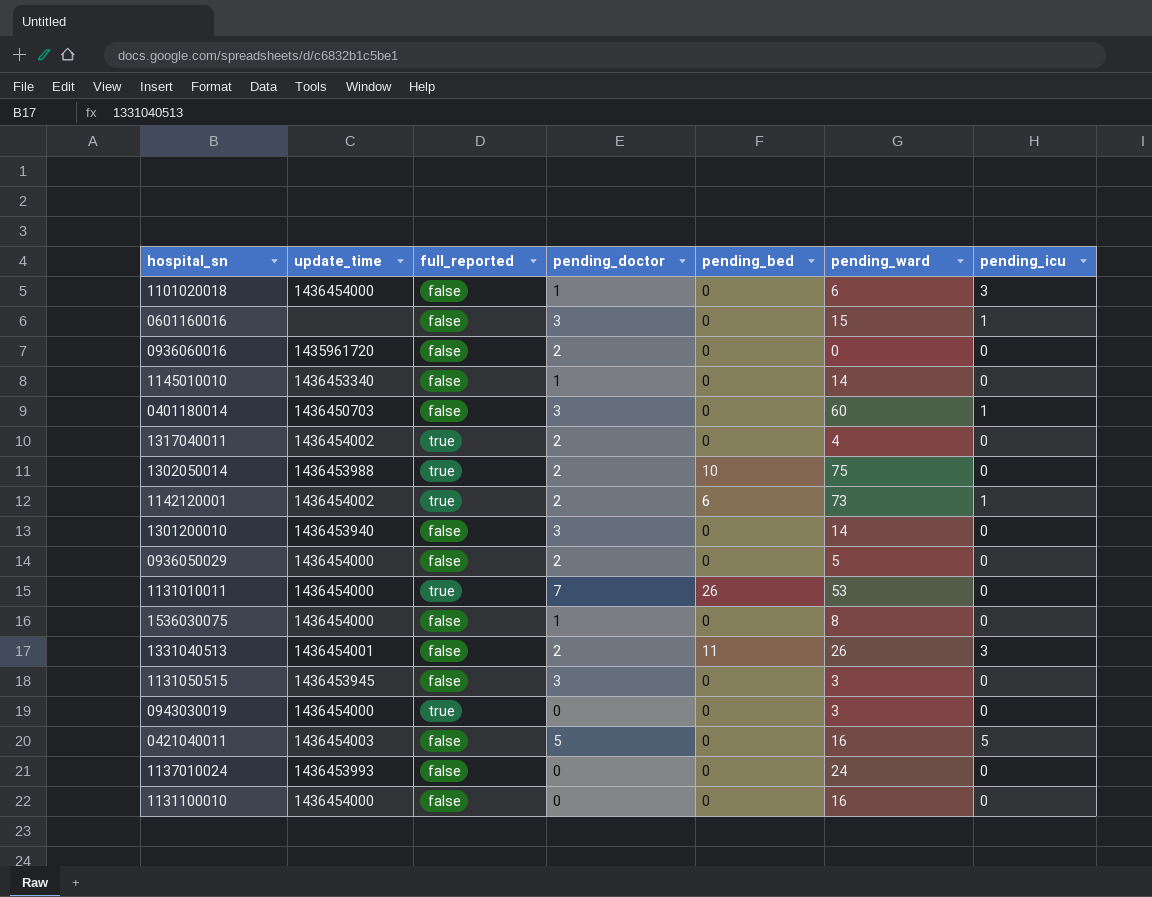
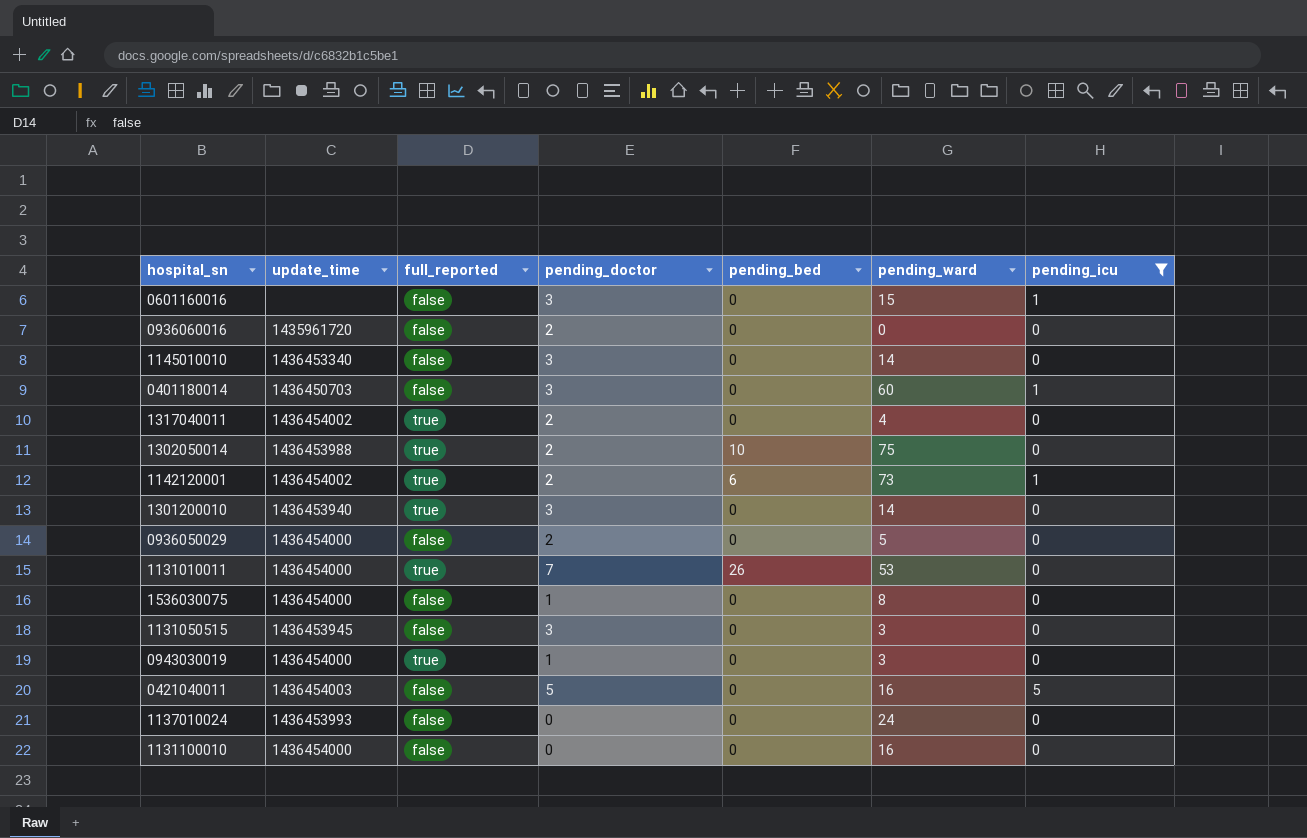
filter: none -> pending_icu != 3
1145010010 | pending_doctor: 1 -> 3
1301200010 | full_reported: false -> true
0943030019 | pending_doctor: 0 -> 1

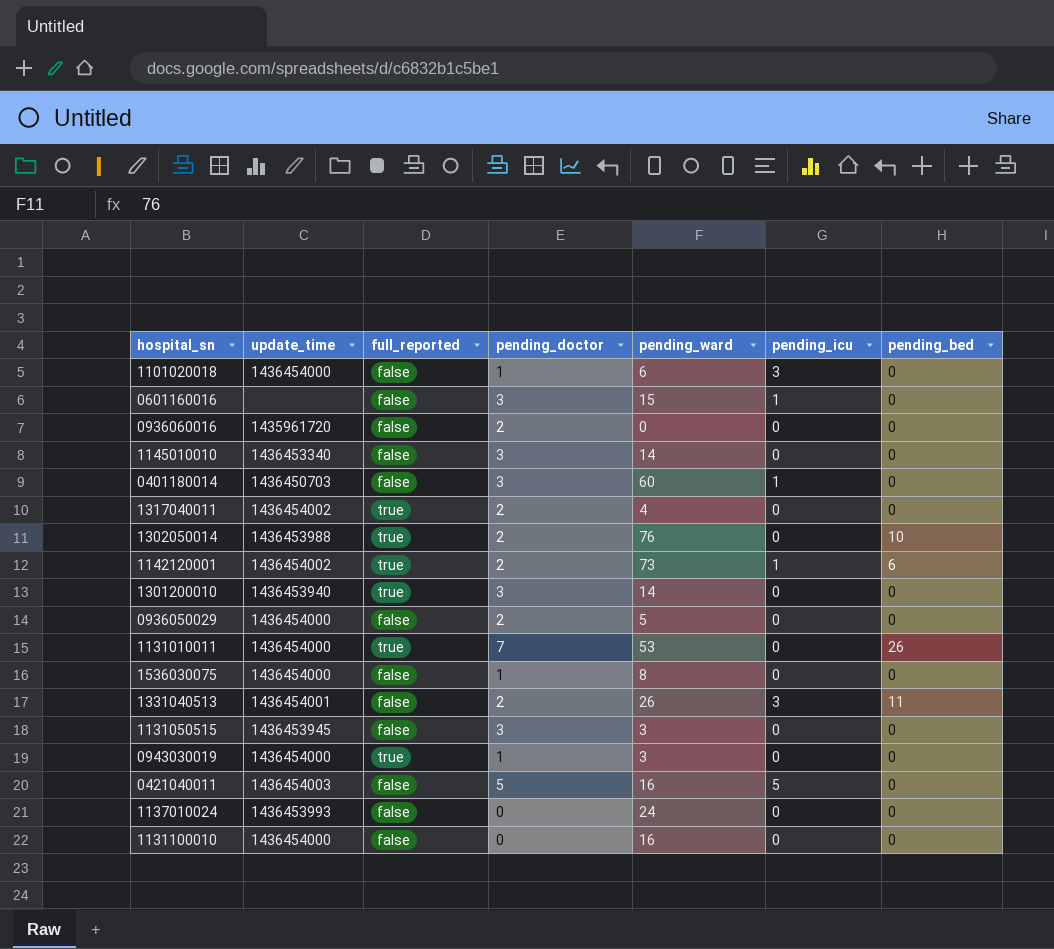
filter: pending_icu != 3 -> none
column pending_bed | position: 5 -> 7
1302050014 | pending_ward: 75 -> 76

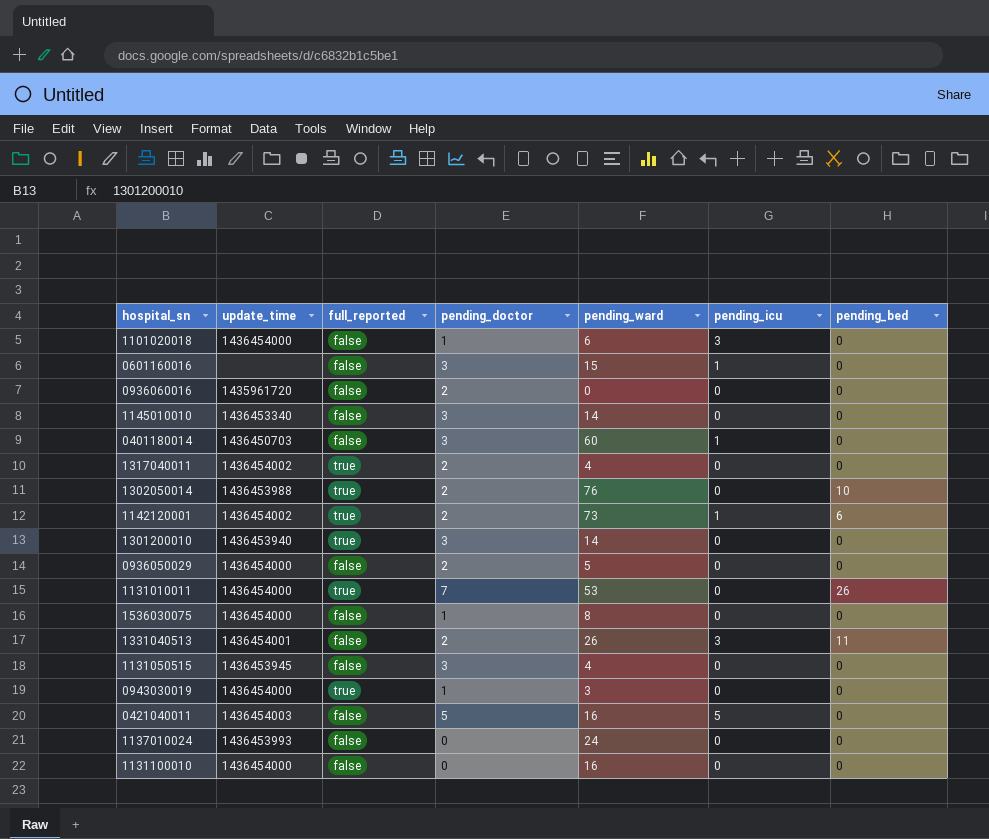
1131050515 | pending_ward: 3 -> 4

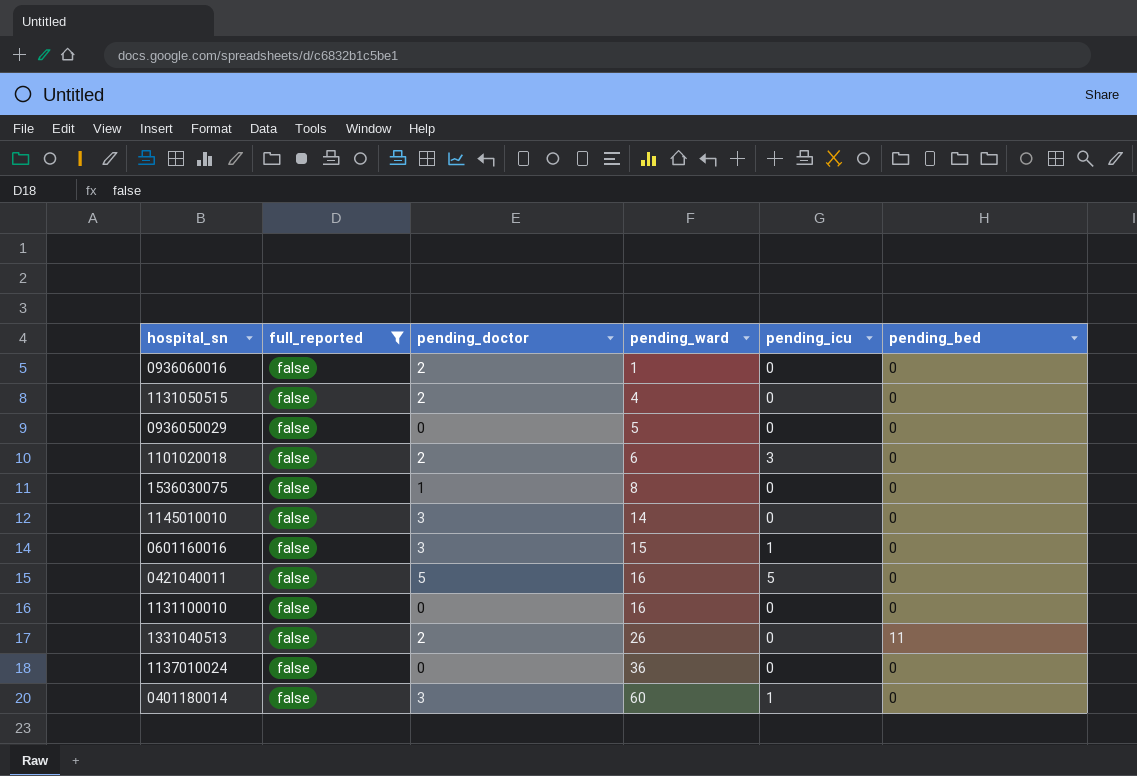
filter: none -> full_reported = false
row order: none -> pending_ward ascending
column update_time | position: 2 -> none
0936060016 | pending_ward: 0 -> 1
1131050515 | pending_doctor: 3 -> 2
0936050029 | pending_doctor: 2 -> 0
1101020018 | pending_doctor: 1 -> 2
1331040513 | pending_icu: 3 -> 0
1137010024 | pending_ward: 24 -> 36

